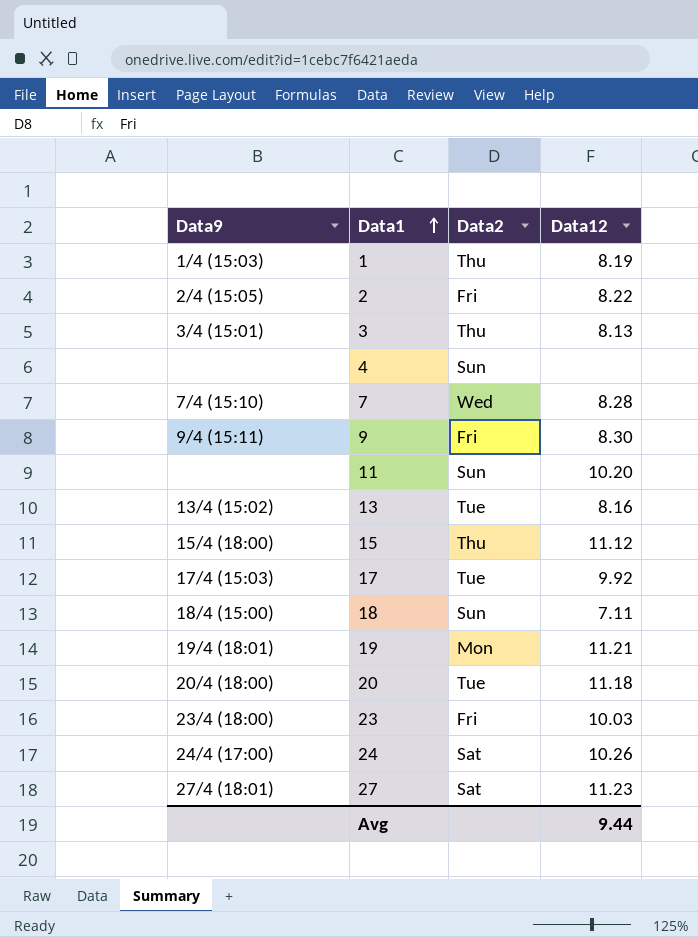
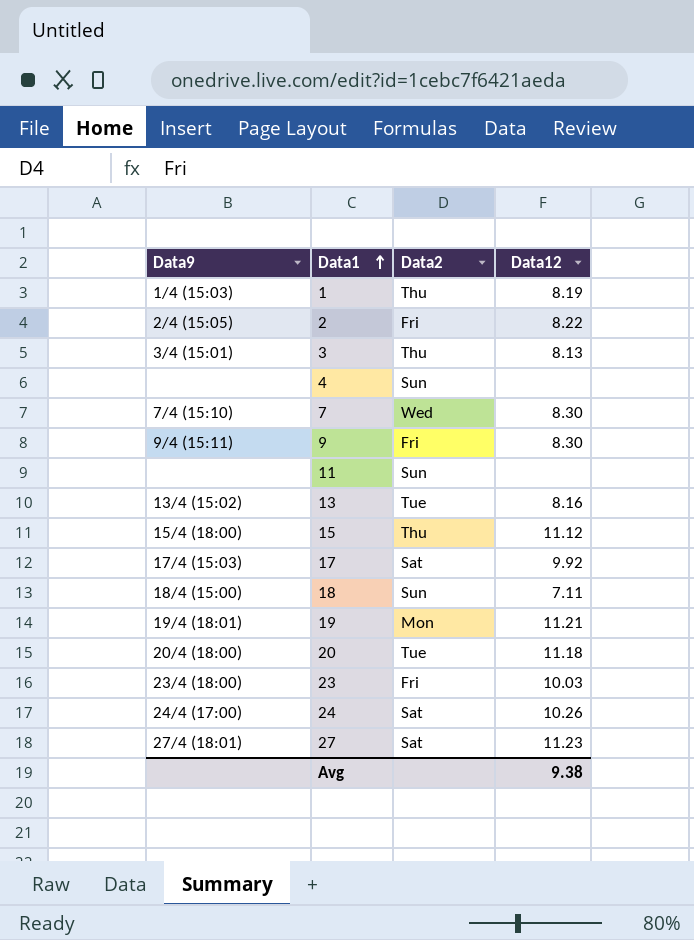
7 | Data12: 8.28 -> 8.30
11 | Data12: 10.20 -> none
17 | Data2: Tue -> Sat
Avg | Data12: 9.44 -> 9.38

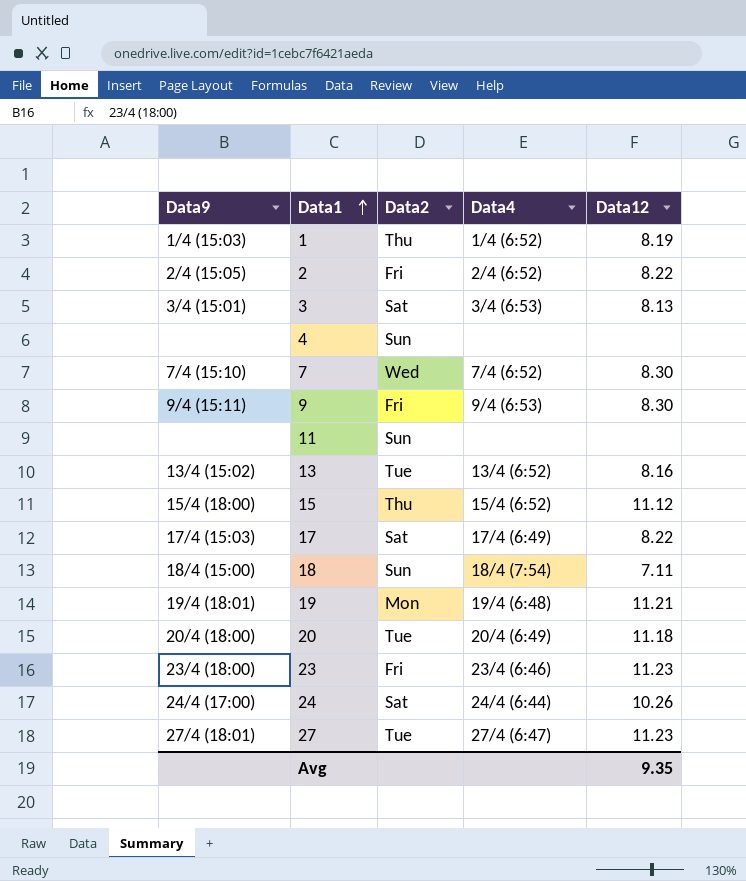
column Data4 | position: none -> 4
3 | Data2: Thu -> Sat
17 | Data12: 9.92 -> 8.22
23 | Data12: 10.03 -> 11.23
27 | Data2: Sat -> Tue
Avg | Data12: 9.38 -> 9.35

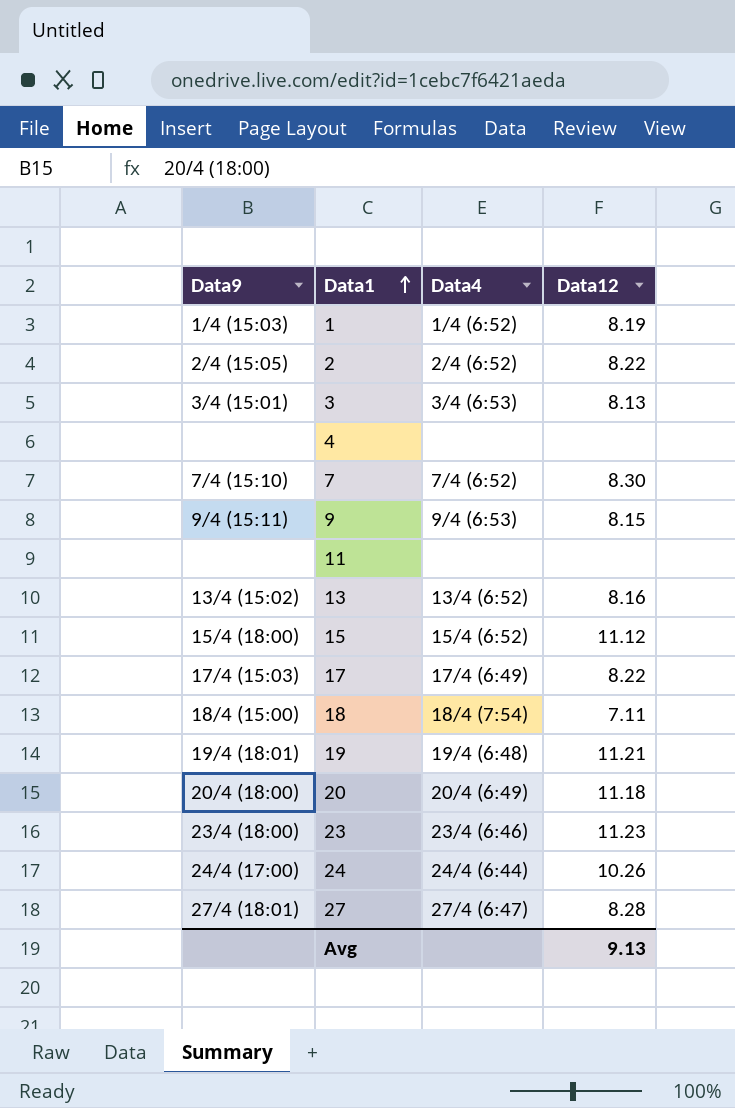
column Data2 | position: 3 -> none
9 | Data12: 8.30 -> 8.15
27 | Data12: 11.23 -> 8.28
Avg | Data12: 9.35 -> 9.13

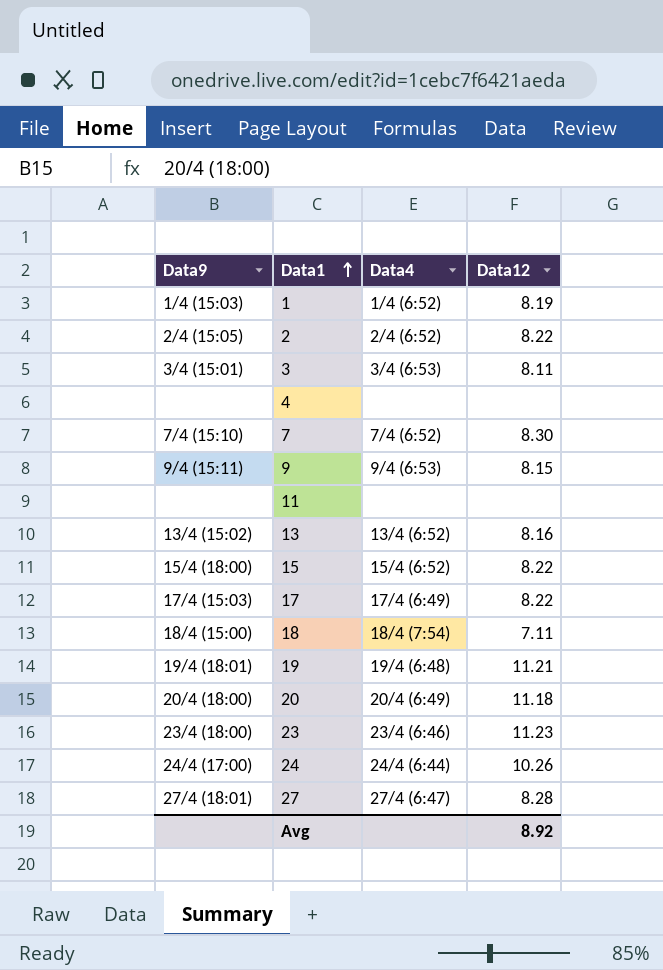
3 | Data12: 8.13 -> 8.11
15 | Data12: 11.12 -> 8.22
Avg | Data12: 9.13 -> 8.92

